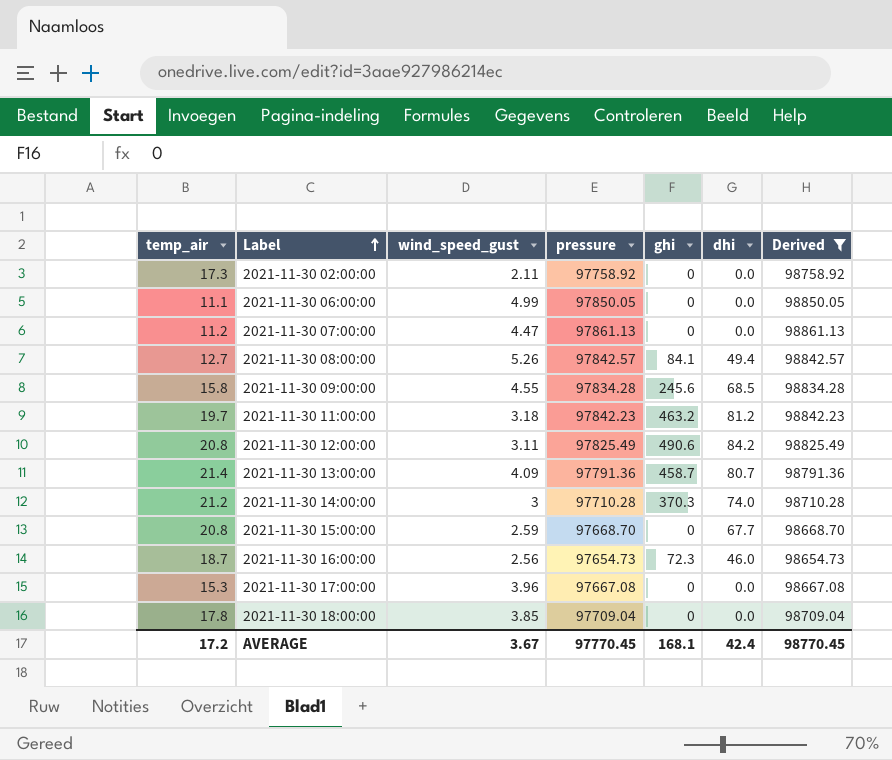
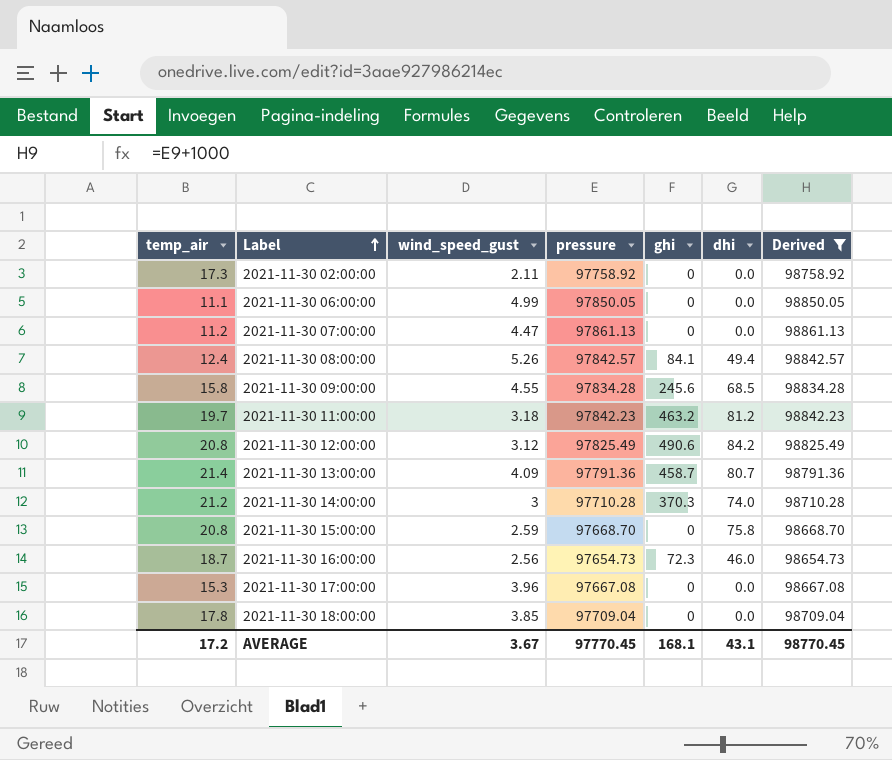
2021-11-30 08:00:00 | temp_air: 12.7 -> 12.4
2021-11-30 12:00:00 | wind_speed_gust: 3.11 -> 3.12
2021-11-30 15:00:00 | dhi: 67.7 -> 75.8
AVERAGE | dhi: 42.4 -> 43.1

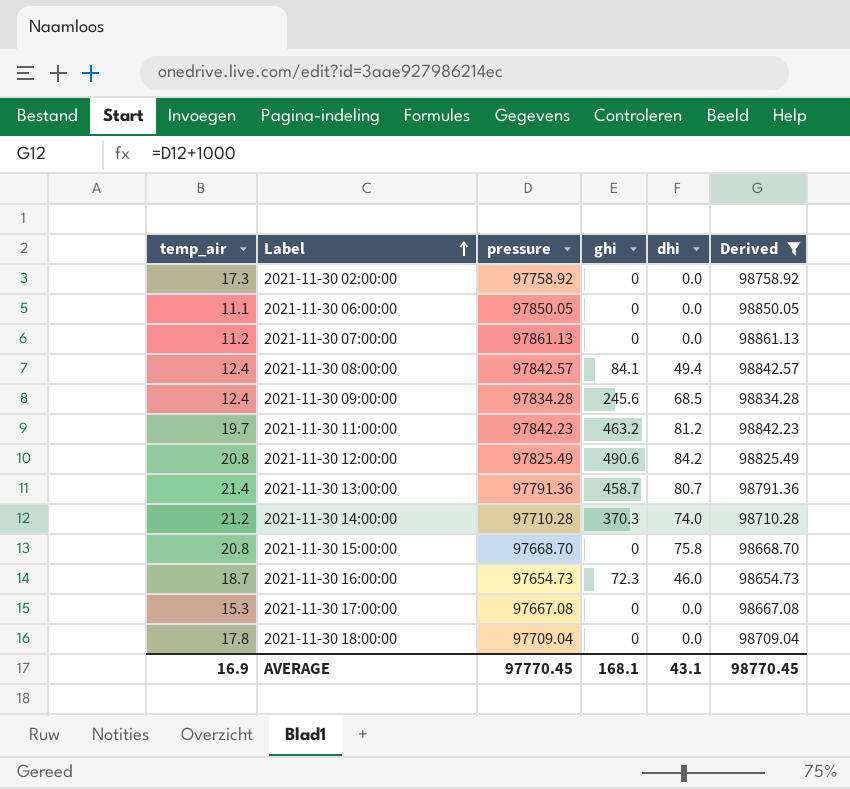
column wind_speed_gust | position: 3 -> none
2021-11-30 09:00:00 | temp_air: 15.8 -> 12.4
AVERAGE | temp_air: 17.2 -> 16.9

